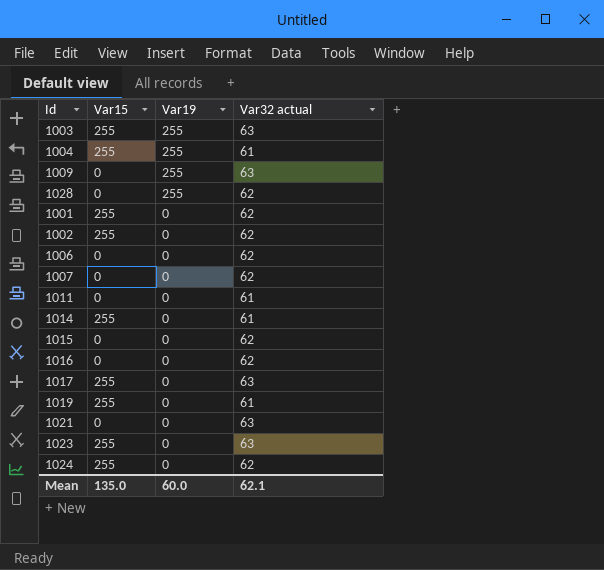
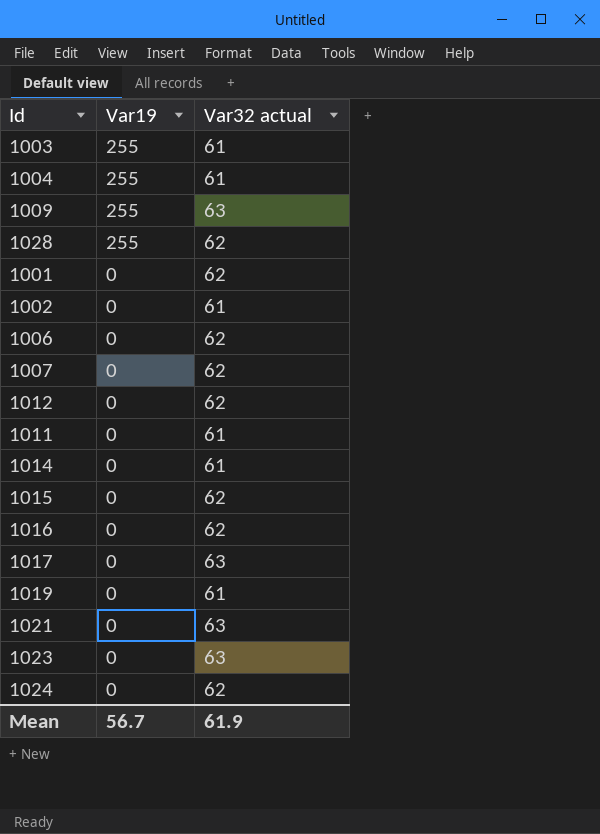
column Var15 | position: 2 -> none
1003 | Var32 actual: 63 -> 61
1002 | Var32 actual: 62 -> 61
row 1012: none -> 0 | 62
Mean | Var19: 60.0 -> 56.7
Mean | Var32 actual: 62.1 -> 61.9

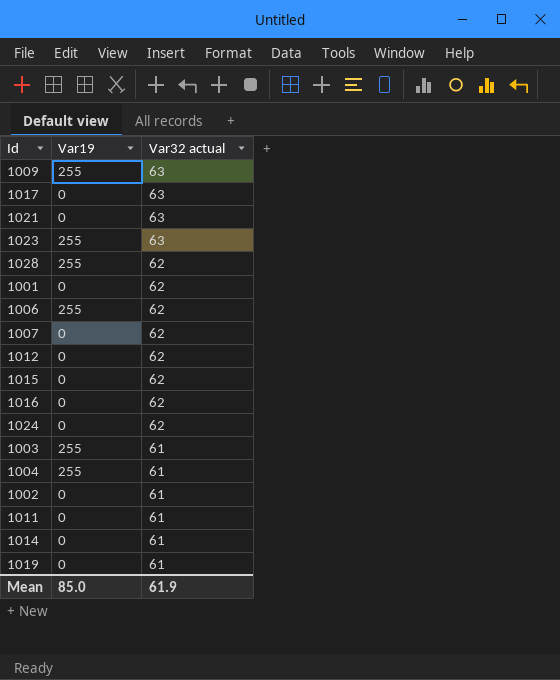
row order: Var19 descending -> Var32 actual descending
1023 | Var19: 0 -> 255
1006 | Var19: 0 -> 255
Mean | Var19: 56.7 -> 85.0

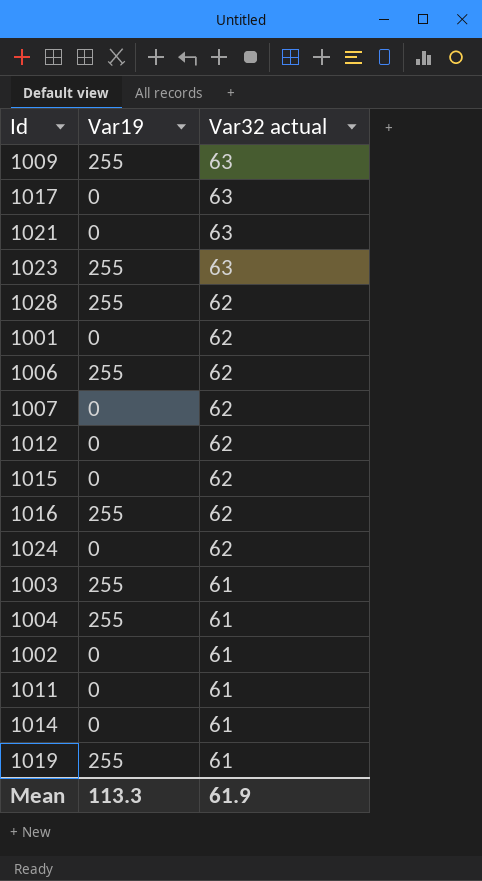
1016 | Var19: 0 -> 255
1019 | Var19: 0 -> 255
Mean | Var19: 85.0 -> 113.3

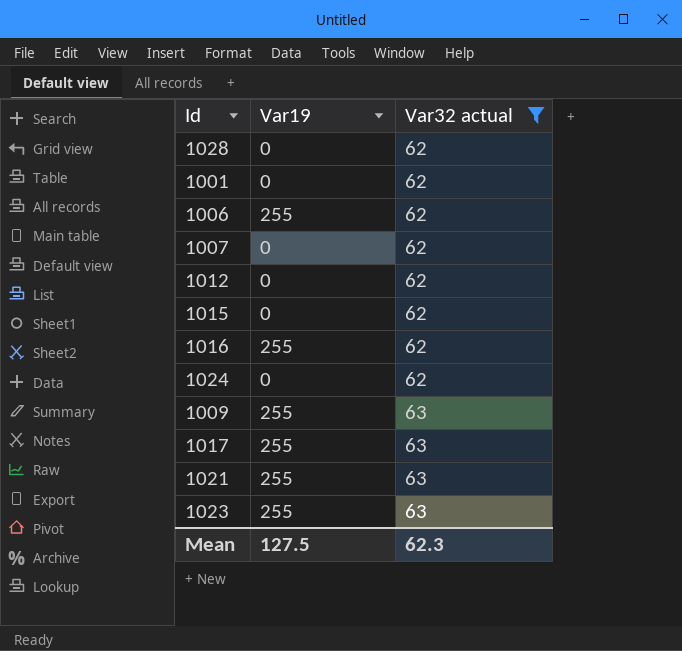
filter: none -> Var32 actual != 61
row order: Var32 actual descending -> Var32 actual ascending
1028 | Var19: 255 -> 0
1017 | Var19: 0 -> 255
1021 | Var19: 0 -> 255
Mean | Var19: 113.3 -> 127.5
Mean | Var32 actual: 61.9 -> 62.3

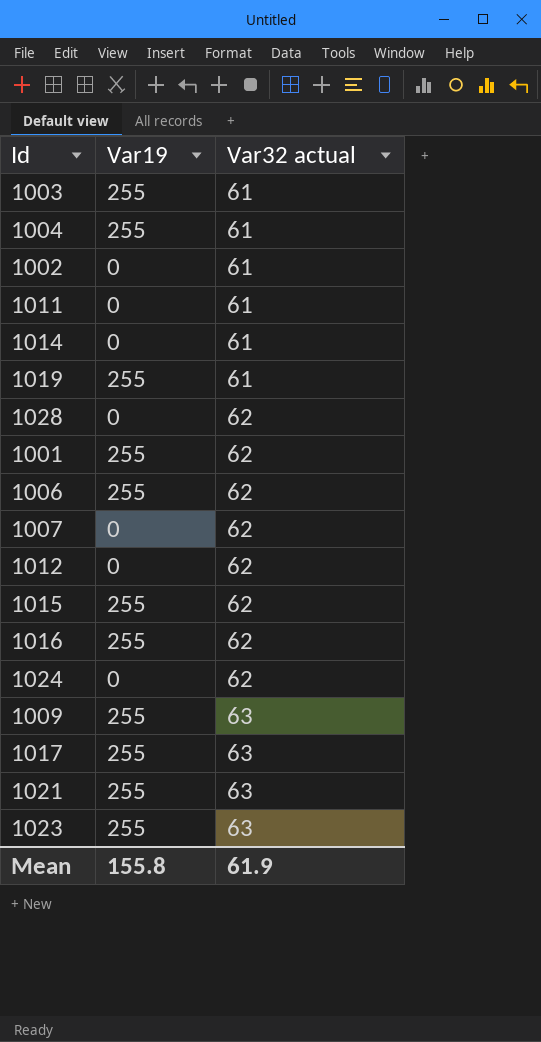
filter: Var32 actual != 61 -> none
1001 | Var19: 0 -> 255
1015 | Var19: 0 -> 255
Mean | Var19: 127.5 -> 155.8
Mean | Var32 actual: 62.3 -> 61.9

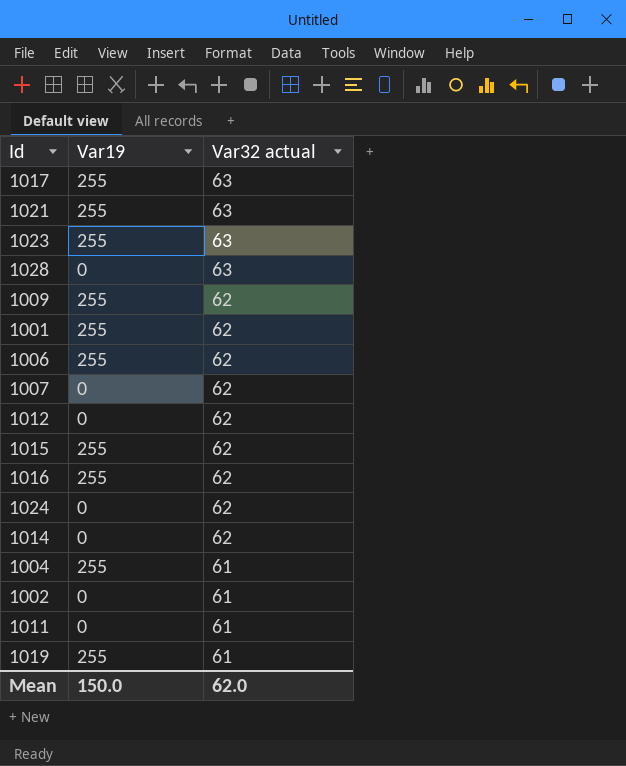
row order: Var32 actual ascending -> Var32 actual descending
row 1003: 255 | 61 -> none
1028 | Var32 actual: 62 -> 63
1009 | Var32 actual: 63 -> 62
1014 | Var32 actual: 61 -> 62
Mean | Var19: 155.8 -> 150.0
Mean | Var32 actual: 61.9 -> 62.0

